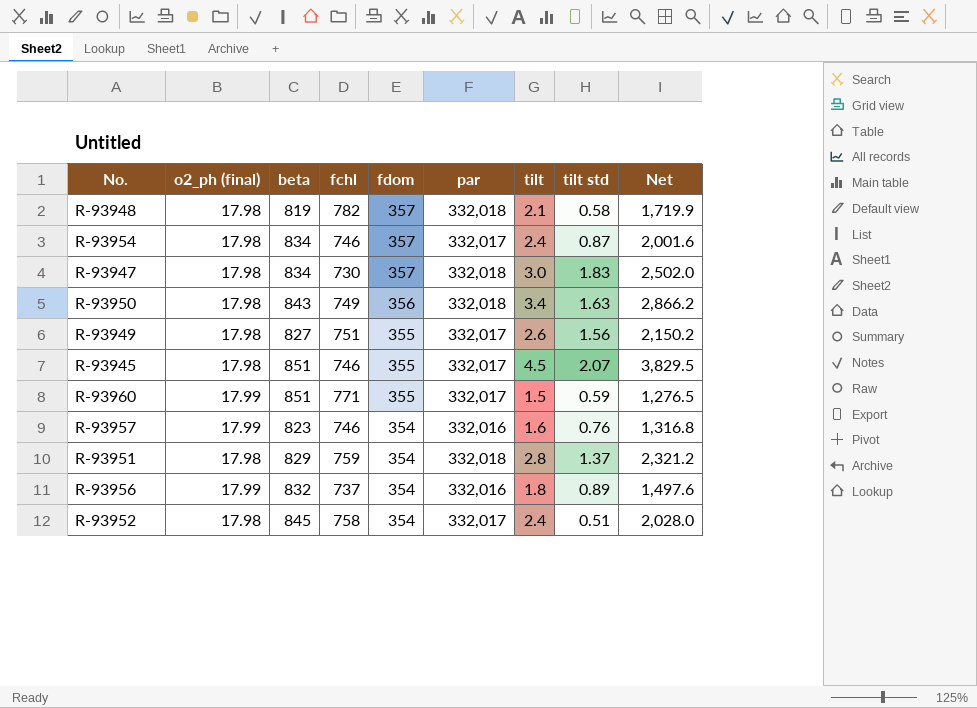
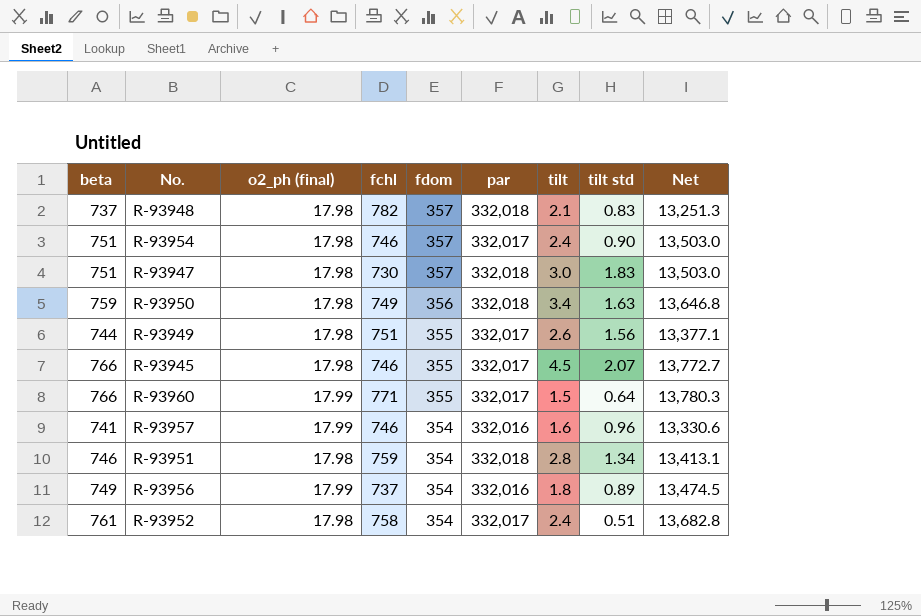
column beta | position: 3 -> 1
column Net | formula: [beta] * [tilt] -> [beta] * [o2_ph (final)]
R-93948 | beta: 819 -> 737
R-93948 | tilt std: 0.58 -> 0.83
R-93954 | beta: 834 -> 751
R-93954 | tilt std: 0.87 -> 0.90
R-93947 | beta: 834 -> 751
R-93950 | beta: 843 -> 759
R-93949 | beta: 827 -> 744
R-93945 | beta: 851 -> 766
R-93960 | beta: 851 -> 766
R-93960 | tilt std: 0.59 -> 0.64
R-93957 | beta: 823 -> 741
R-93957 | tilt std: 0.76 -> 0.96
R-93951 | beta: 829 -> 746
R-93951 | tilt std: 1.37 -> 1.34
R-93956 | beta: 832 -> 749
R-93952 | beta: 845 -> 761

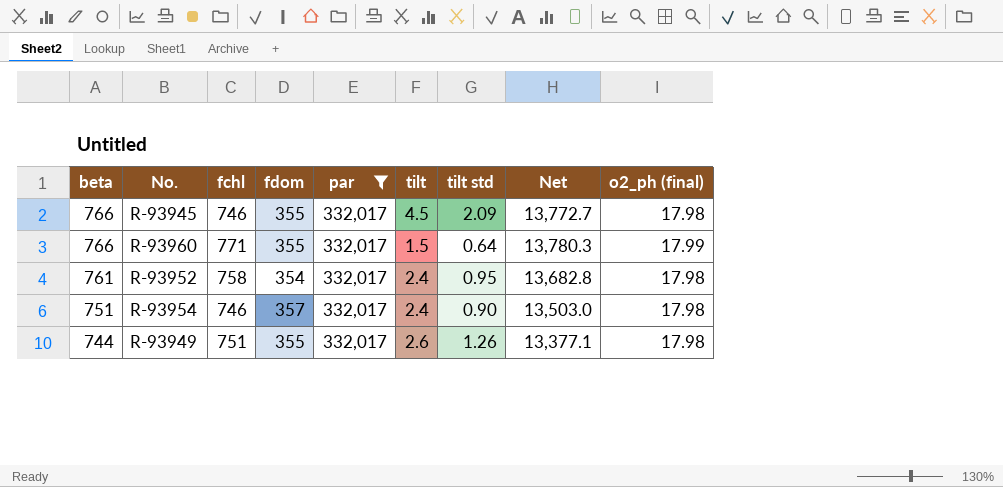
filter: none -> par = 332,017
row order: fdom descending -> beta descending
column o2_ph (final) | position: 3 -> 9
R-93945 | tilt std: 2.07 -> 2.09
R-93952 | tilt std: 0.51 -> 0.95
R-93949 | tilt std: 1.56 -> 1.26

